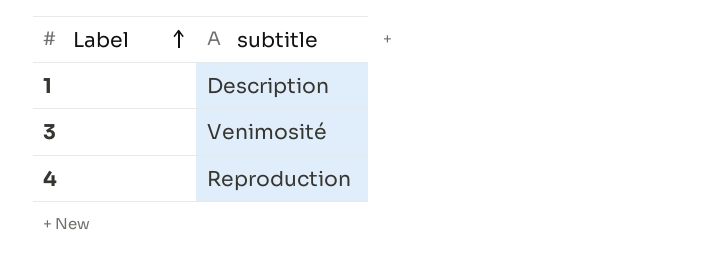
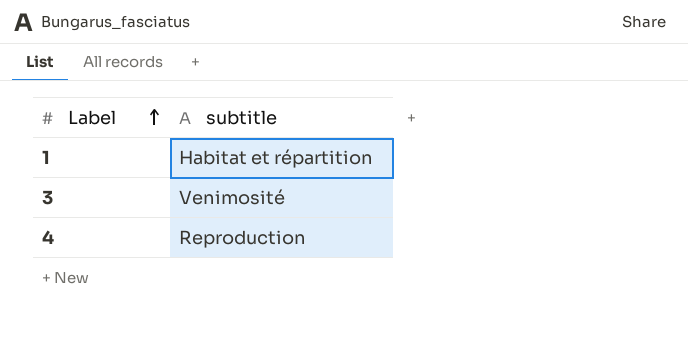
1 | subtitle: Description -> Habitat et répartition

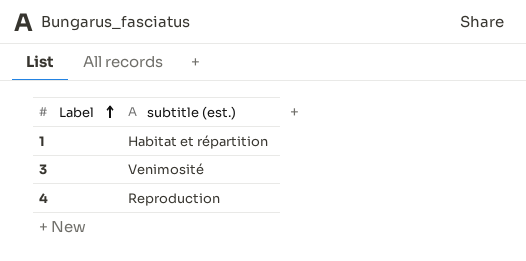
column name: subtitle -> subtitle (est.)

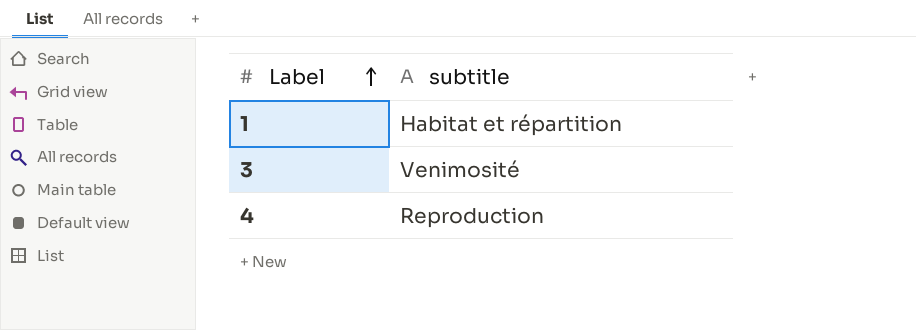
column name: subtitle (est.) -> subtitle

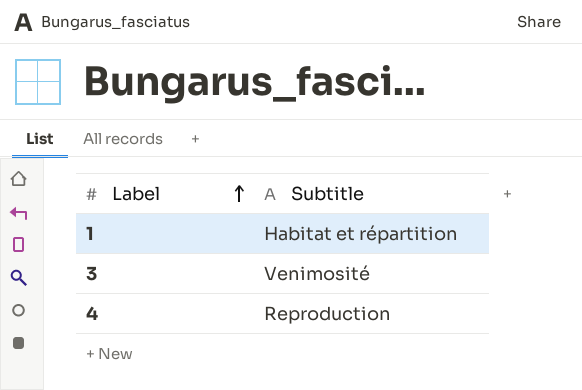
column name: subtitle -> Subtitle

